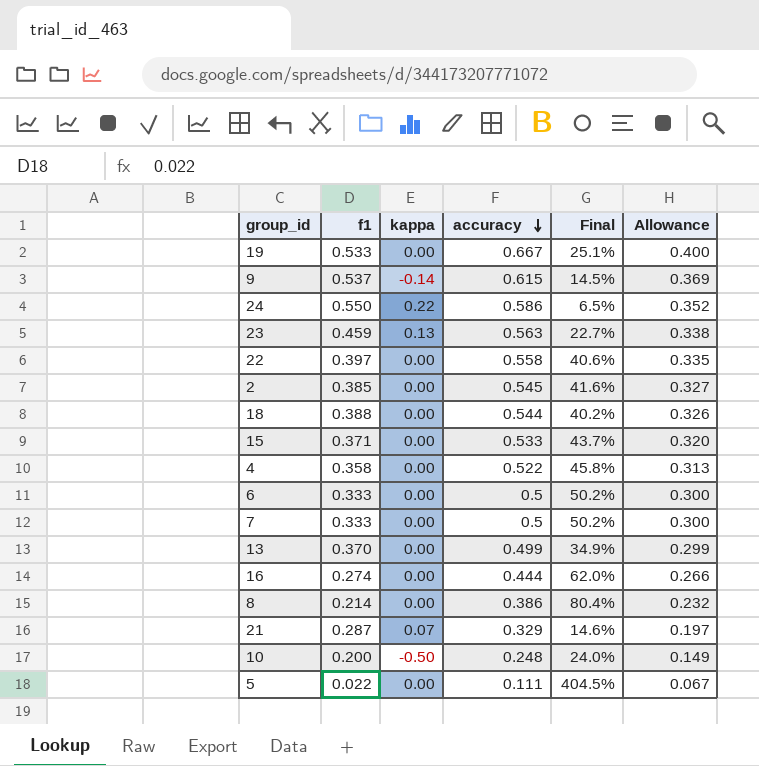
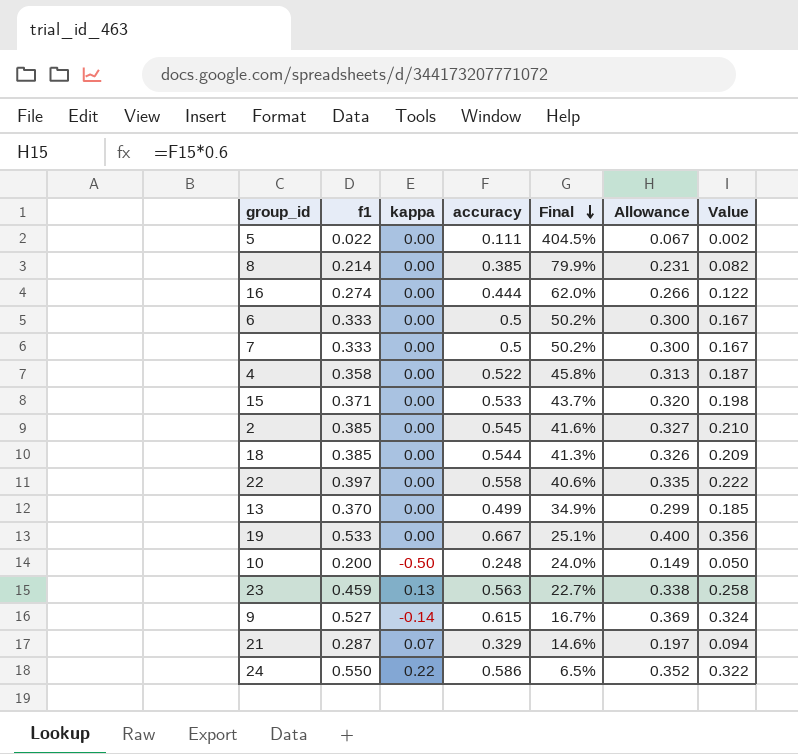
row order: accuracy descending -> Final descending
column Value | formula: none -> [f1] * [accuracy]
8 | accuracy: 0.386 -> 0.385
8 | Final: 80.4% -> 79.9%
8 | Allowance: 0.232 -> 0.231
18 | f1: 0.388 -> 0.385
18 | Final: 40.2% -> 41.3%
9 | f1: 0.537 -> 0.527
9 | Final: 14.5% -> 16.7%

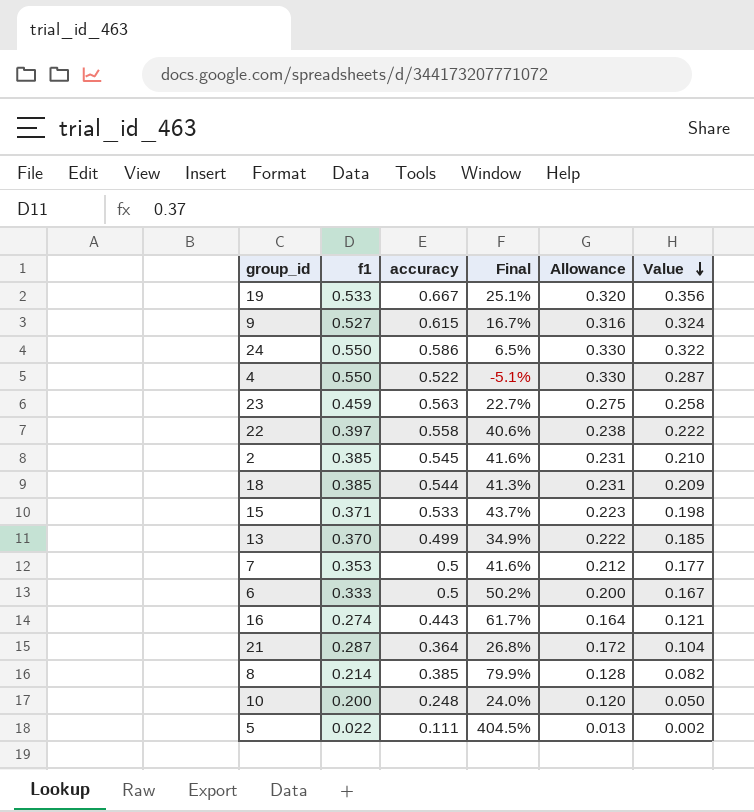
row order: Final descending -> Value descending
column kappa | position: 3 -> none
column Allowance | formula: [accuracy] * 0.6 -> [f1] * 0.6
4 | f1: 0.358 -> 0.550
4 | Final: 45.8% -> -5.1%
4 | Value: 0.187 -> 0.287
7 | f1: 0.333 -> 0.353
7 | Final: 50.2% -> 41.6%
7 | Value: 0.167 -> 0.177
16 | accuracy: 0.444 -> 0.443
16 | Final: 62.0% -> 61.7%
16 | Value: 0.122 -> 0.121
21 | accuracy: 0.329 -> 0.364
21 | Final: 14.6% -> 26.8%
21 | Value: 0.094 -> 0.104

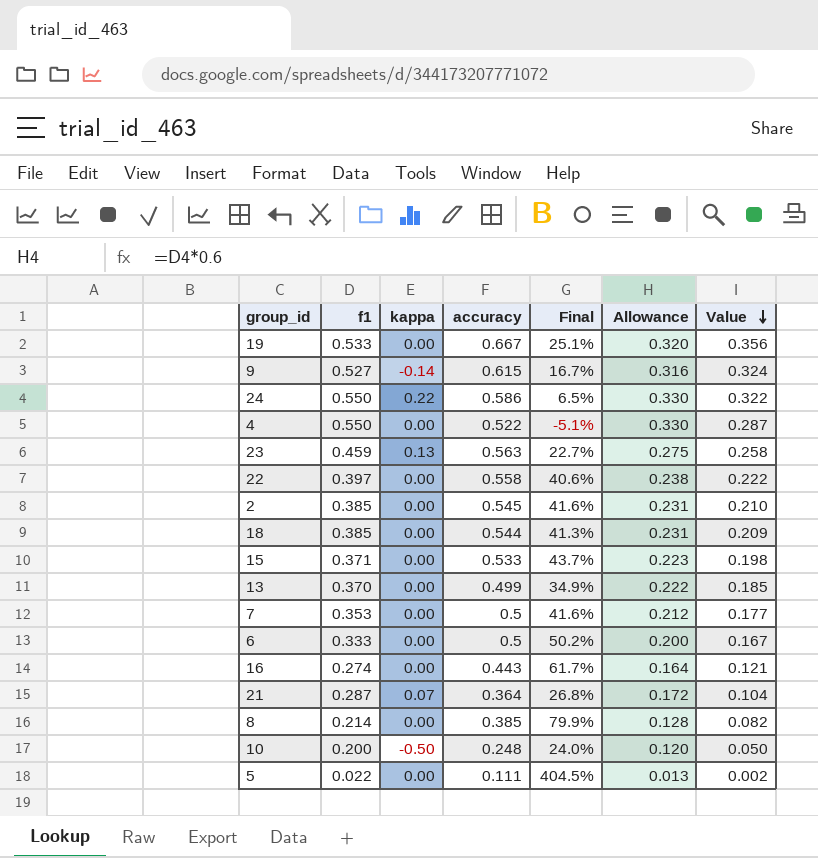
column kappa | position: none -> 3

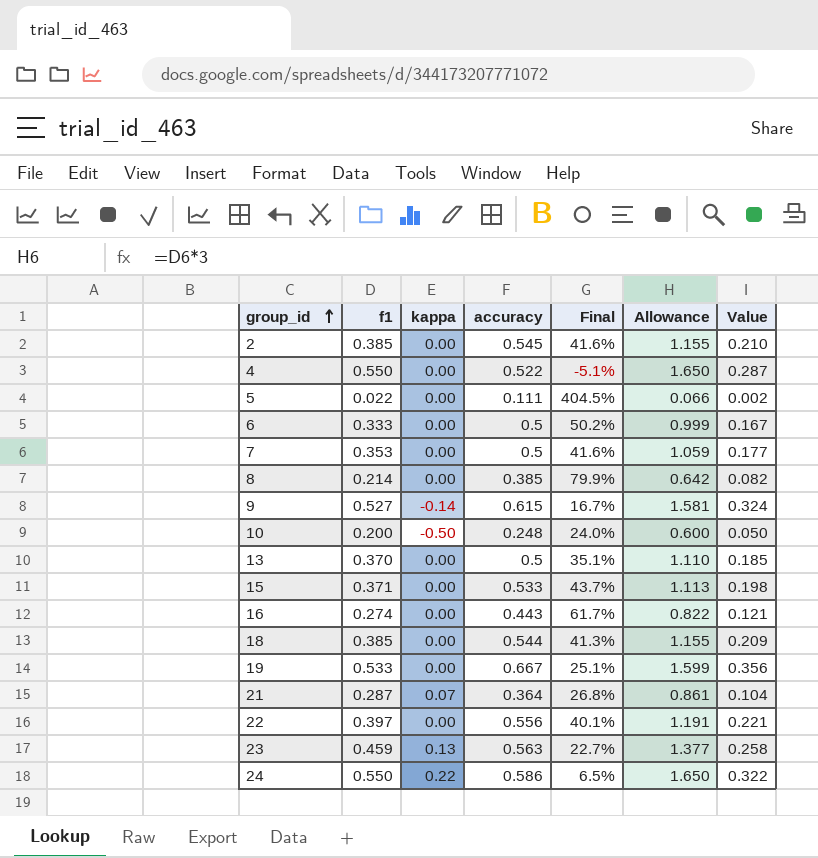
row order: Value descending -> group_id ascending
column Allowance | formula: [f1] * 0.6 -> [f1] * 3
13 | accuracy: 0.499 -> 0.5
13 | Final: 34.9% -> 35.1%
22 | accuracy: 0.558 -> 0.556
22 | Final: 40.6% -> 40.1%
22 | Value: 0.222 -> 0.221

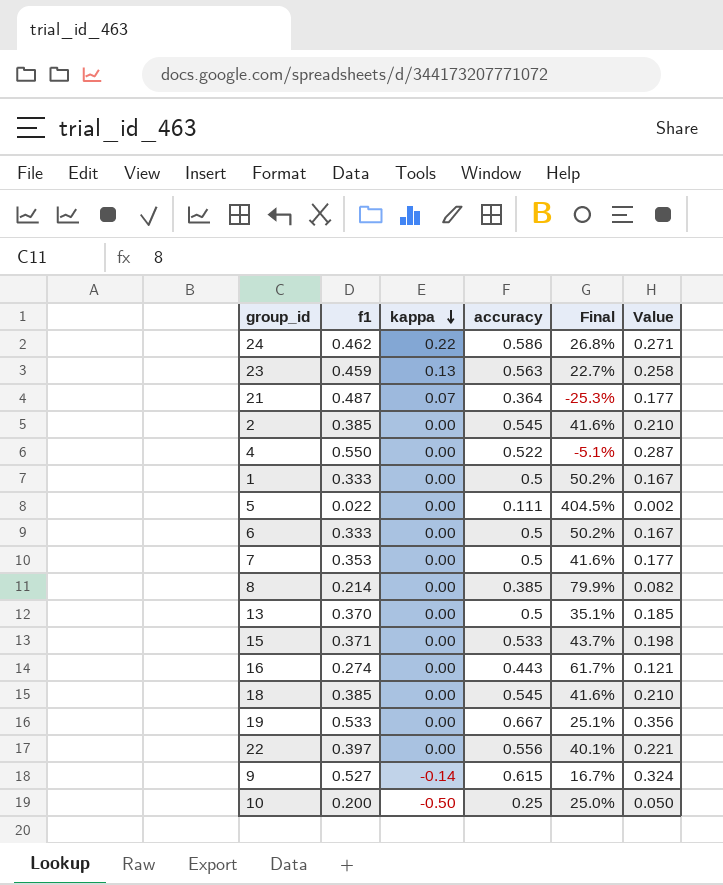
row order: group_id ascending -> kappa descending
column Allowance | formula: [f1] * 3 -> none
24 | f1: 0.550 -> 0.462
24 | Final: 6.5% -> 26.8%
24 | Value: 0.322 -> 0.271
21 | f1: 0.287 -> 0.487
21 | Final: 26.8% -> -25.3%
21 | Value: 0.104 -> 0.177
row 1: none -> 0.333 | 0.00 | 0.5 | 50.2% | 0.167
18 | accuracy: 0.544 -> 0.545
18 | Final: 41.3% -> 41.6%
18 | Value: 0.209 -> 0.210
10 | accuracy: 0.248 -> 0.25
10 | Final: 24.0% -> 25.0%

